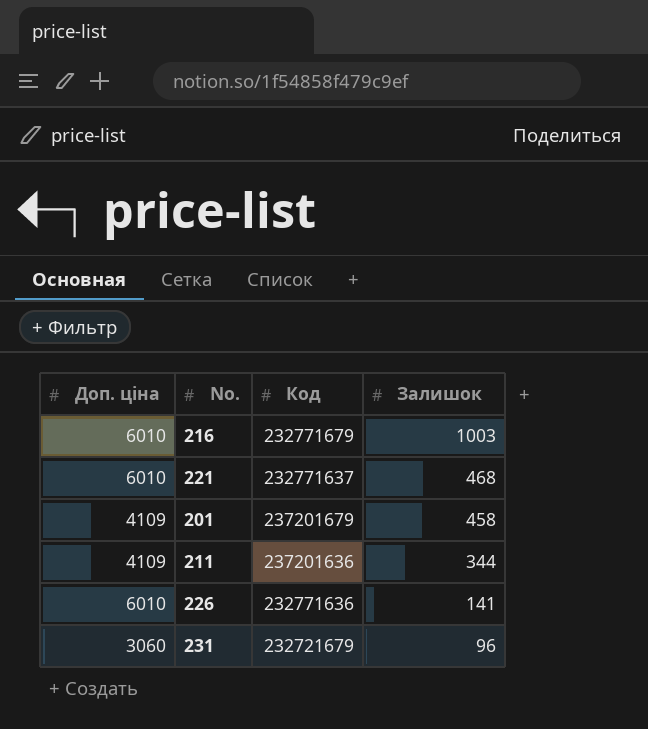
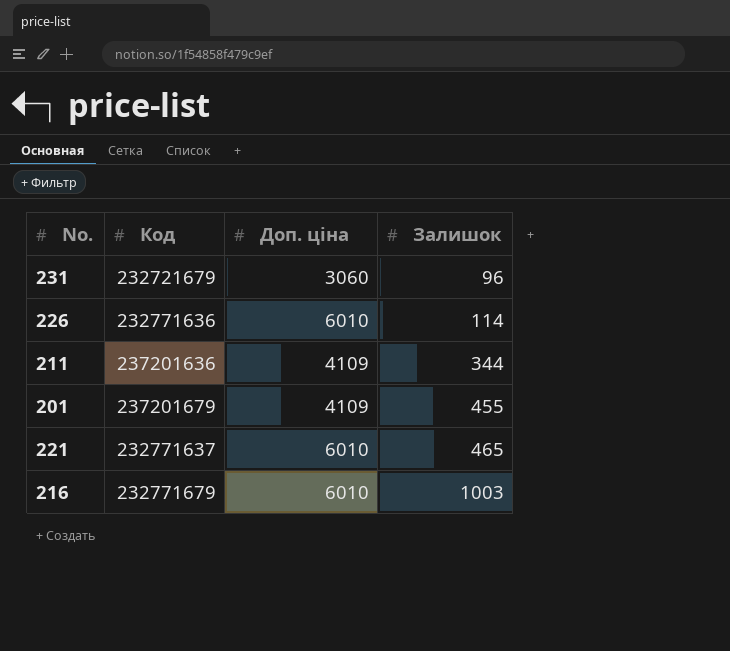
row order: Залишок descending -> Залишок ascending
column Доп. ціна | position: 1 -> 3
226 | Залишок: 141 -> 114
201 | Залишок: 458 -> 455
221 | Залишок: 468 -> 465

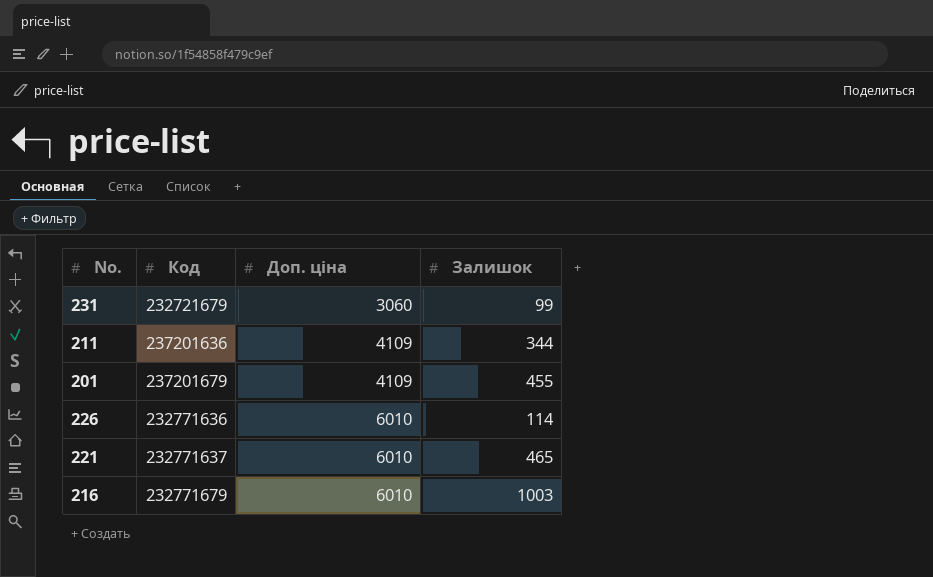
row order: Залишок ascending -> Доп. ціна ascending
231 | Залишок: 96 -> 99

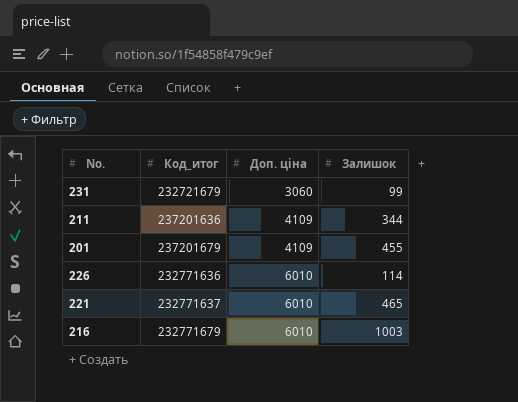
column name: Код -> Код_итог

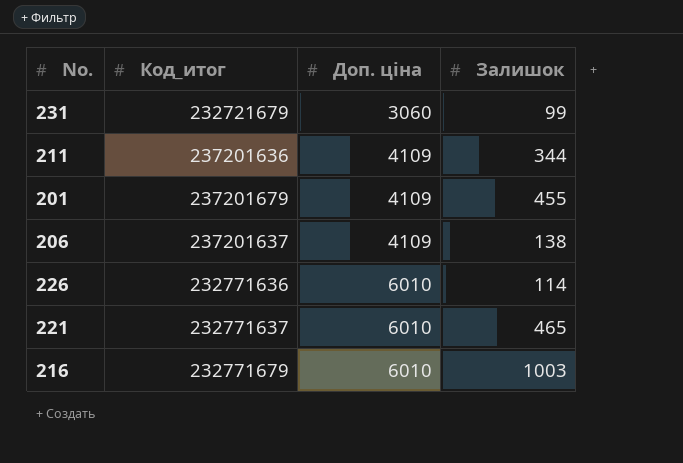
row 206: none -> 237201637 | 4109 | 138

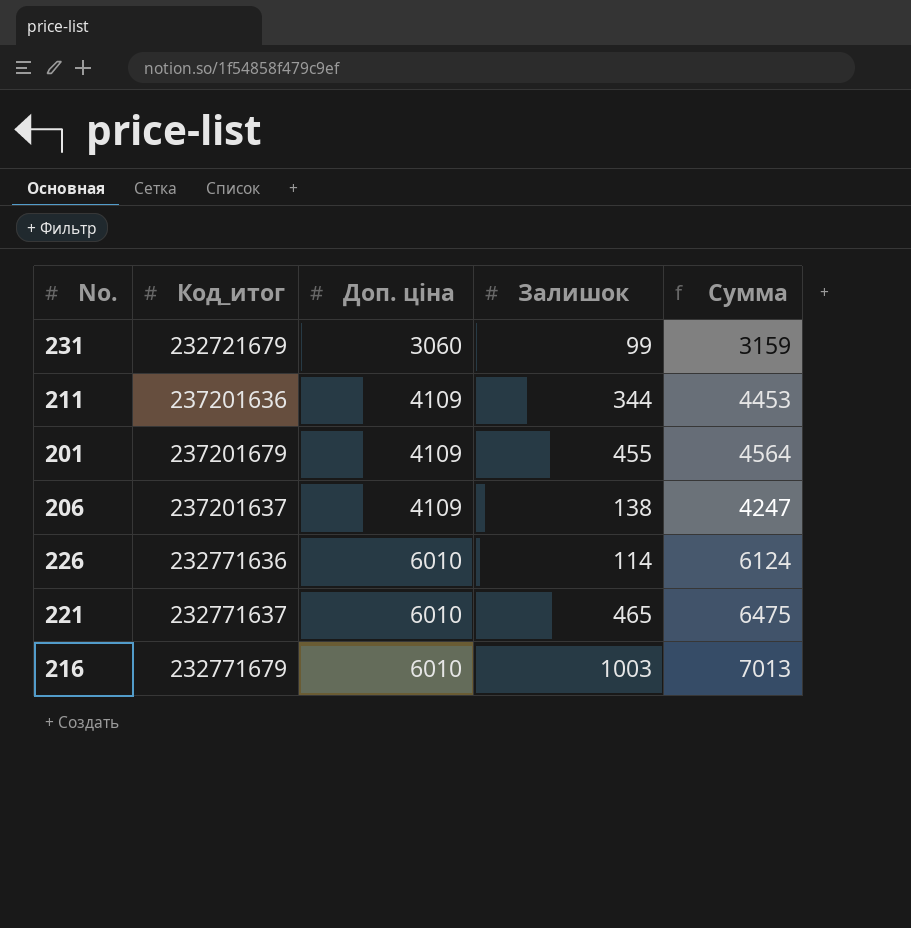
column Сумма | formula: none -> [Доп. ціна] + [Залишок]

